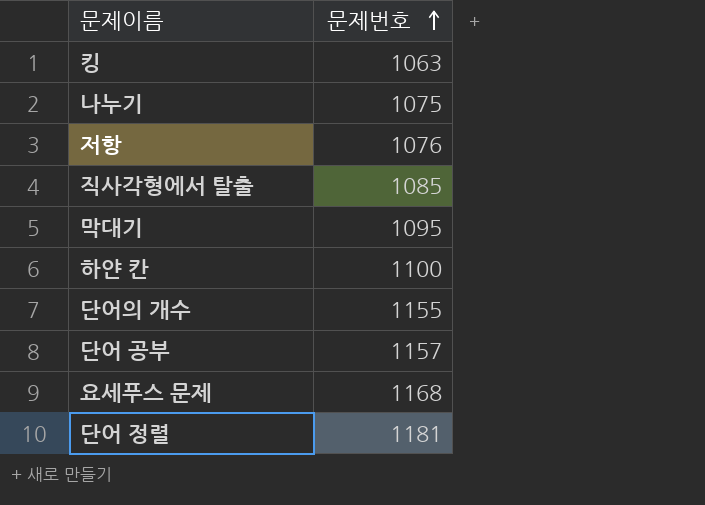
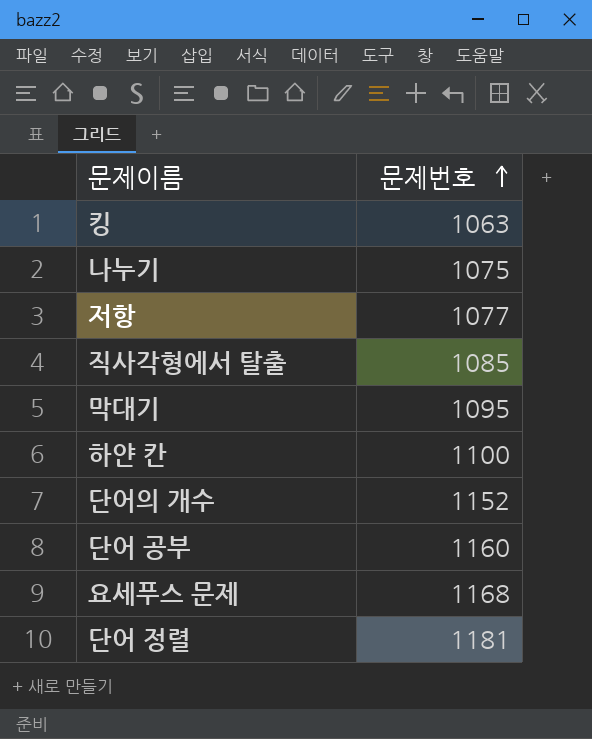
저항 | 문제번호: 1076 -> 1077
단어의 개수 | 문제번호: 1155 -> 1152
단어 공부 | 문제번호: 1157 -> 1160

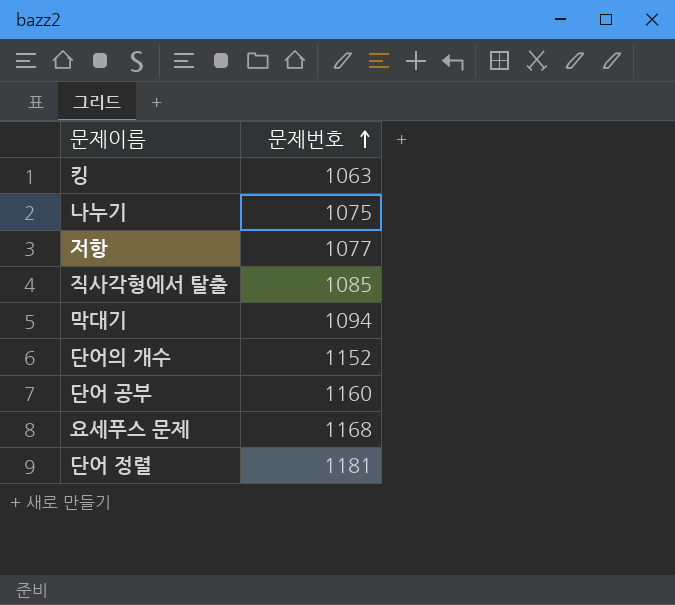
row 하얀 칸: 1100 -> none
막대기 | 문제번호: 1095 -> 1094

